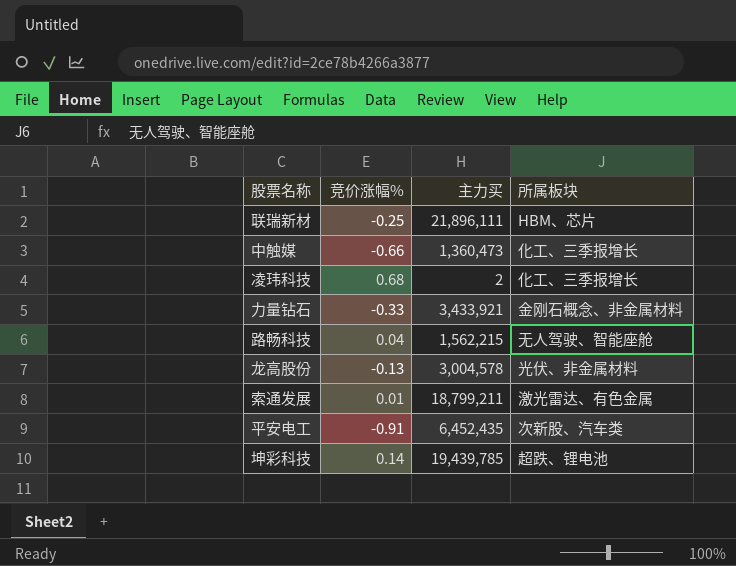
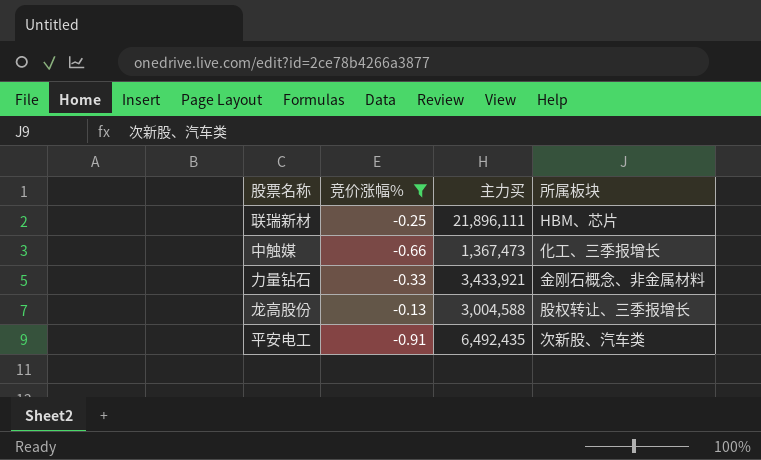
filter: none -> 竞价涨幅% <= -0.13
中触媒 | 主力买: 1,360,473 -> 1,367,473
龙高股份 | 主力买: 3,004,578 -> 3,004,588
龙高股份 | 所属板块: 光伏、非金属材料 -> 股权转让、三季报增长
平安电工 | 主力买: 6,452,435 -> 6,492,435

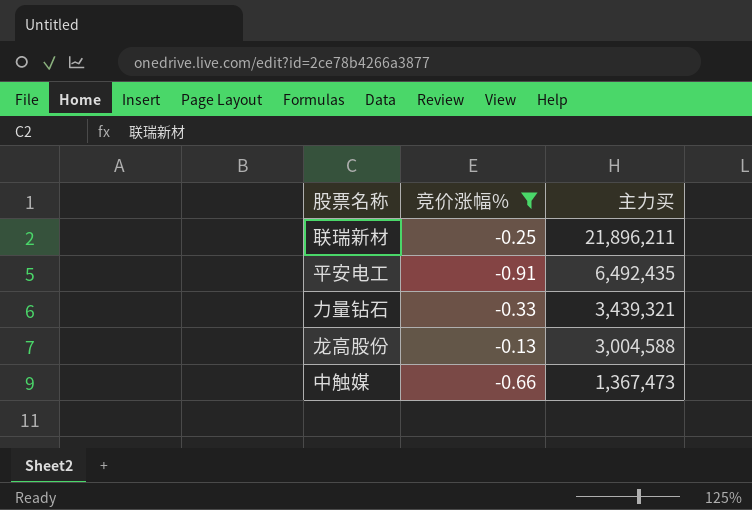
row order: none -> 主力买 descending
column 所属板块 | position: 4 -> none
联瑞新材 | 主力买: 21,896,111 -> 21,896,211
力量钻石 | 主力买: 3,433,921 -> 3,439,321

